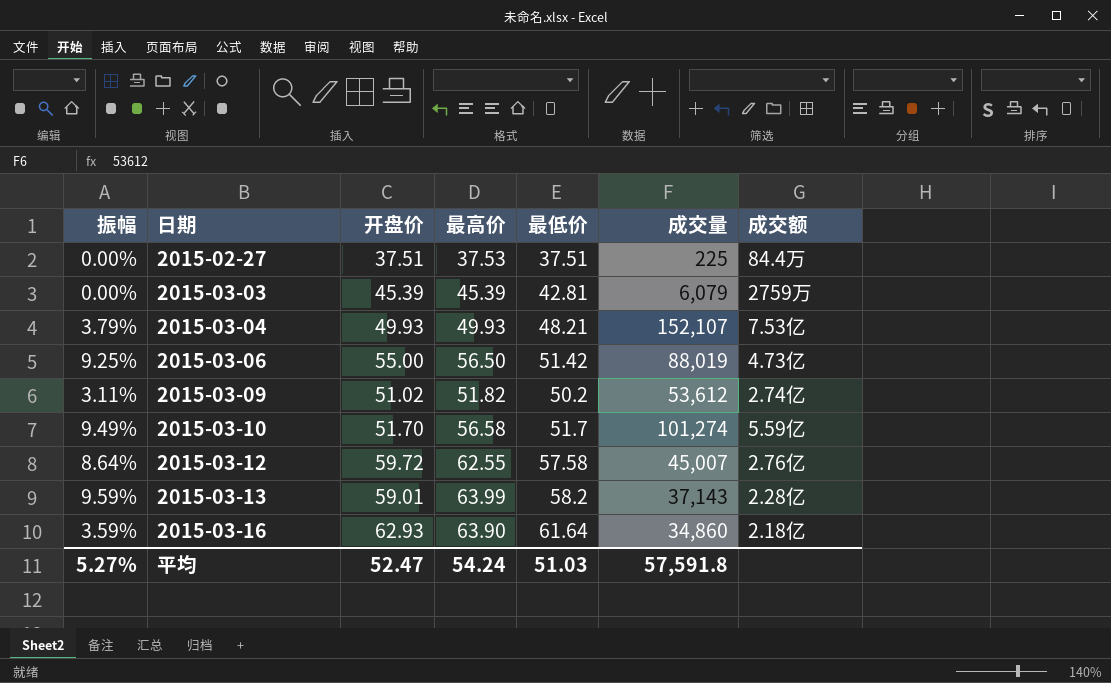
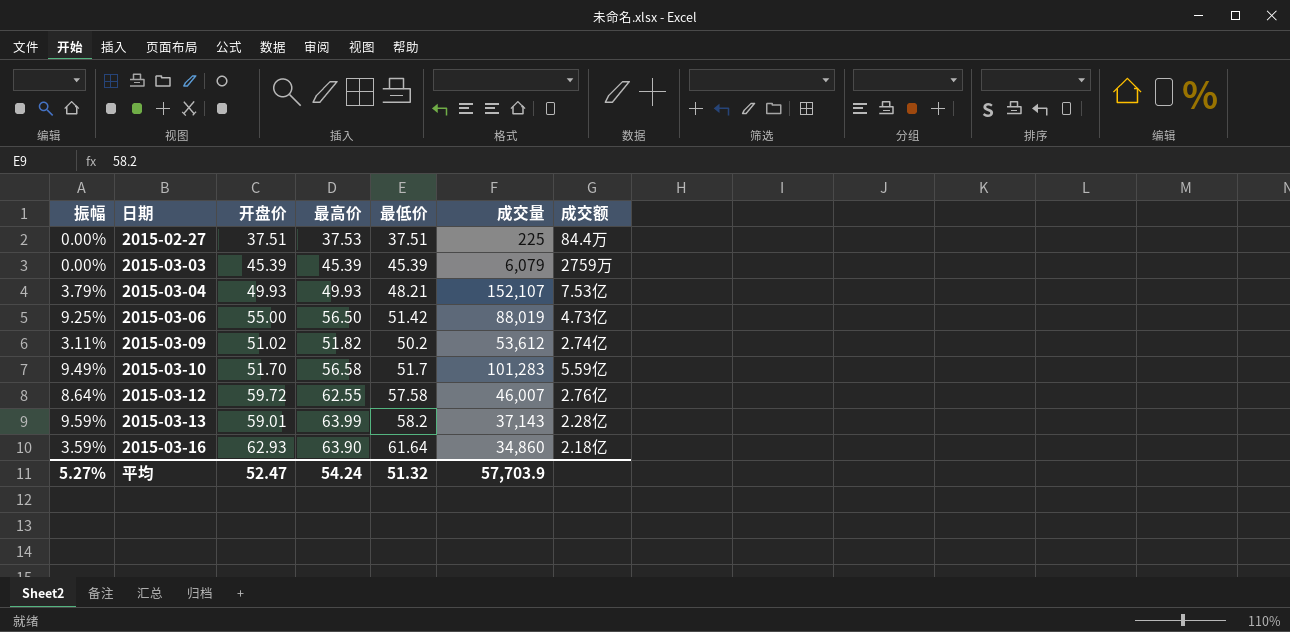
2015-03-03 | 最低价: 42.81 -> 45.39
2015-03-10 | 成交量: 101,274 -> 101,283
2015-03-12 | 成交量: 45,007 -> 46,007
平均 | 最低价: 51.03 -> 51.32
平均 | 成交量: 57,591.8 -> 57,703.9

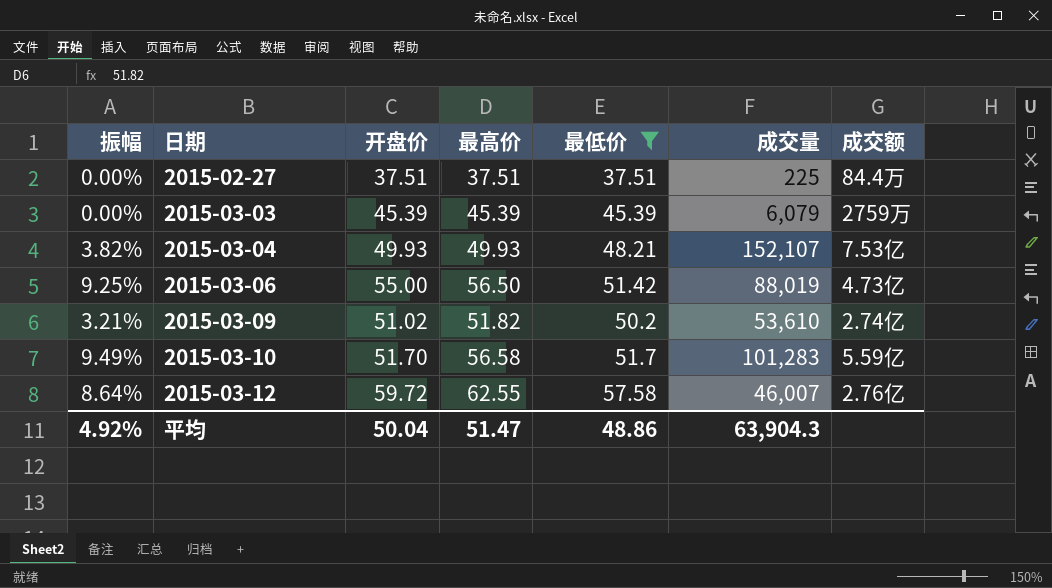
filter: none -> 最低价 <= 57.58
2015-02-27 | 最高价: 37.53 -> 37.51
2015-03-04 | 振幅: 3.79% -> 3.82%
2015-03-09 | 振幅: 3.11% -> 3.21%
2015-03-09 | 成交量: 53,612 -> 53,610
平均 | 振幅: 5.27% -> 4.92%
平均 | 开盘价: 52.47 -> 50.04
平均 | 最高价: 54.24 -> 51.47
平均 | 最低价: 51.32 -> 48.86
平均 | 成交量: 57,703.9 -> 63,904.3

